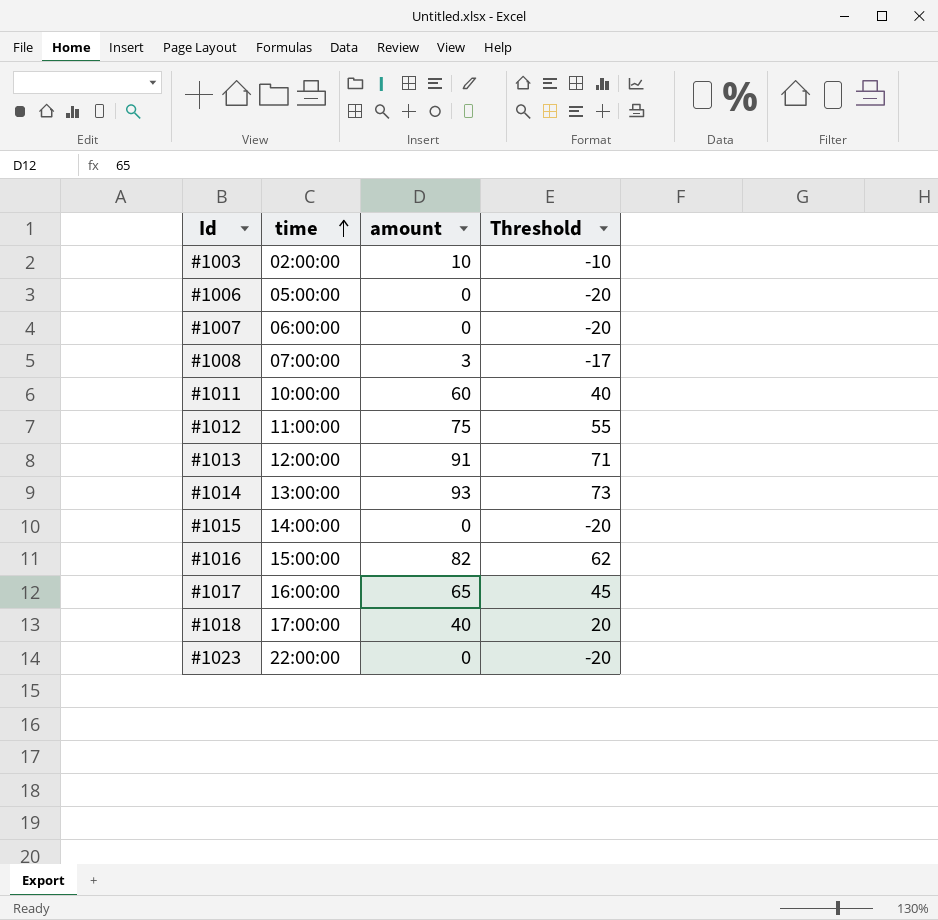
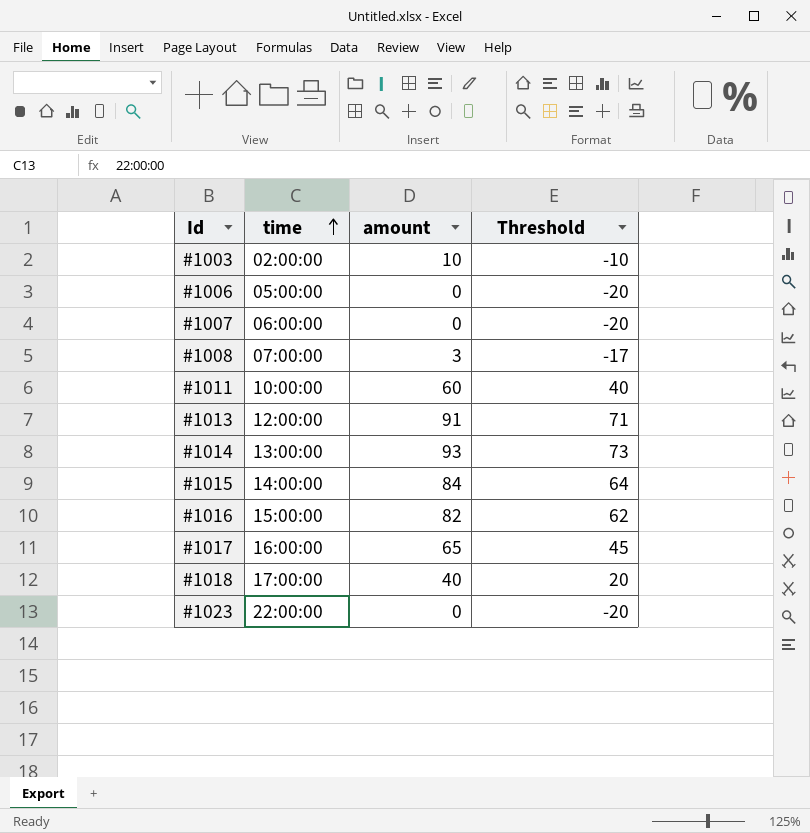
row #1012: 11:00:00 | 75 | 55 -> none
#1015 | amount: 0 -> 84
#1015 | Threshold: -20 -> 64

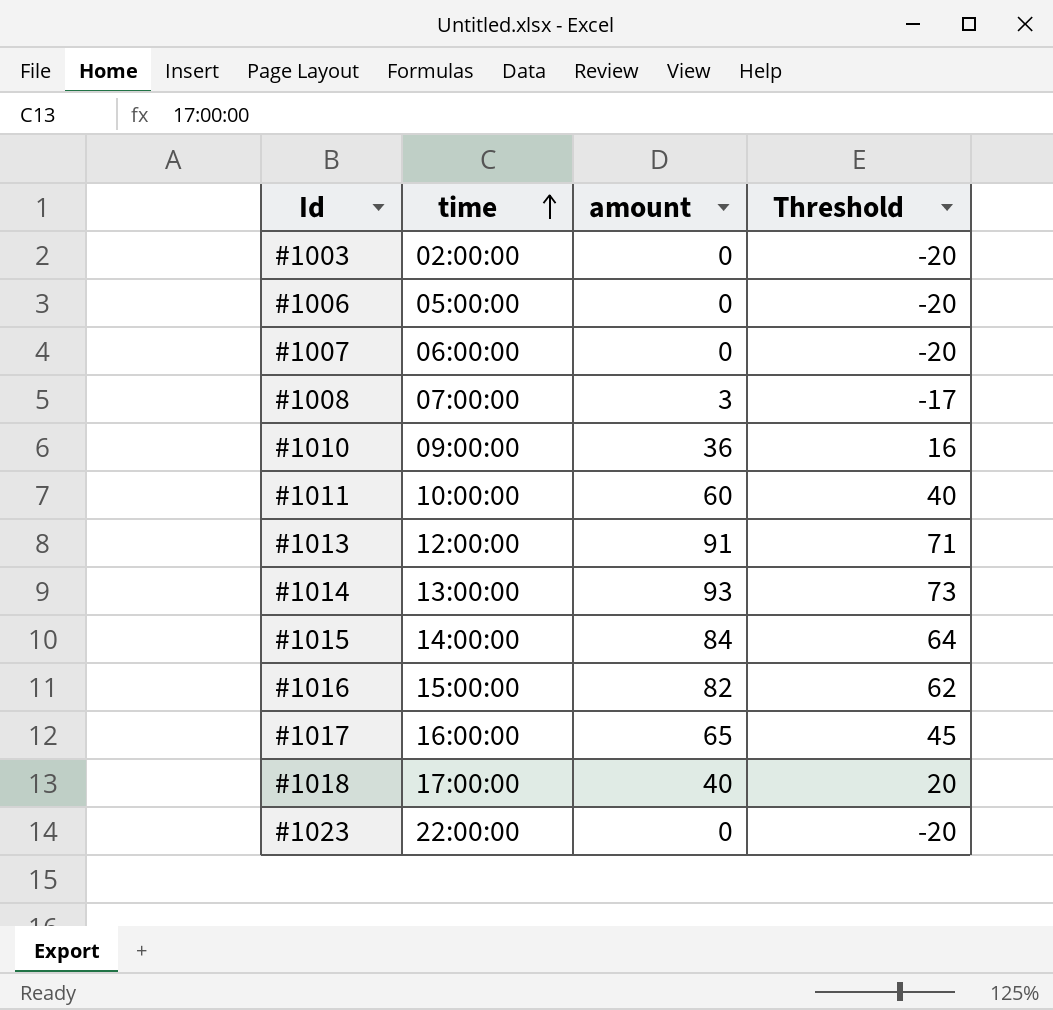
#1003 | amount: 10 -> 0
#1003 | Threshold: -10 -> -20
row #1010: none -> 09:00:00 | 36 | 16

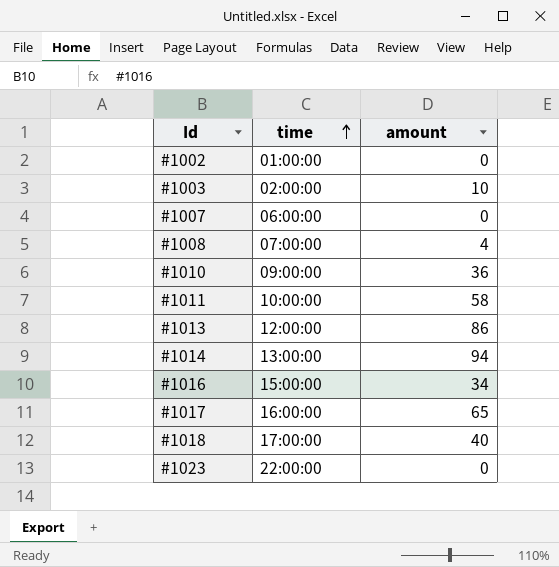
column Threshold | formula: [amount] - 20 -> none
row #1006: 05:00:00 | 0 | -20 -> none
row #1015: 14:00:00 | 84 | 64 -> none
row #1002: none -> 01:00:00 | 0
#1003 | amount: 0 -> 10
#1008 | amount: 3 -> 4
#1011 | amount: 60 -> 58
#1013 | amount: 91 -> 86
#1014 | amount: 93 -> 94
#1016 | amount: 82 -> 34

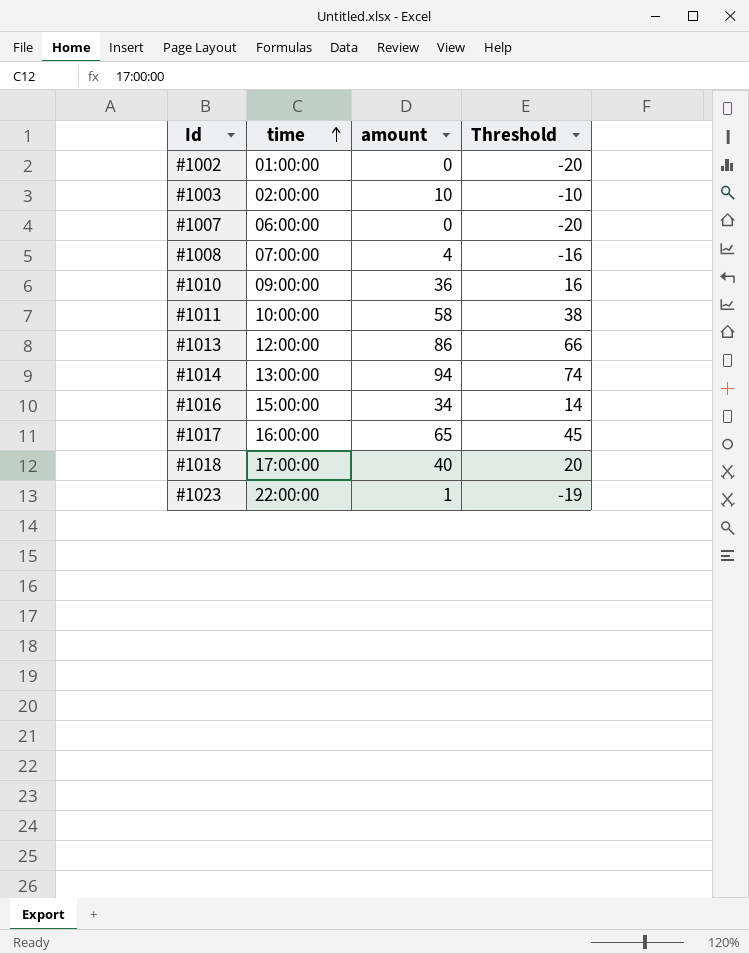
column Threshold | formula: none -> [amount] - 20
#1023 | amount: 0 -> 1

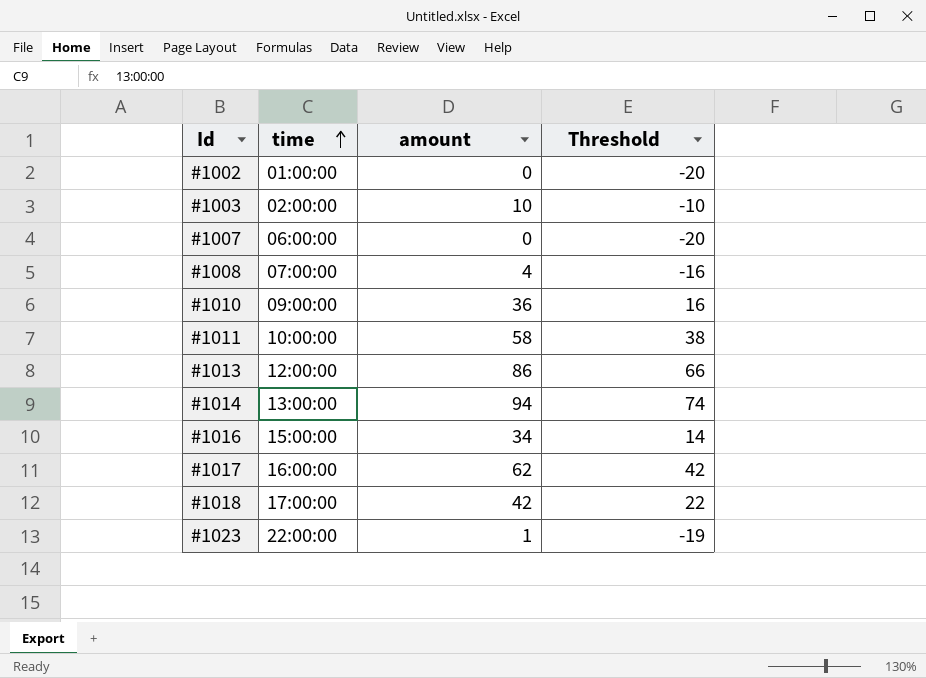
#1017 | amount: 65 -> 62
#1017 | Threshold: 45 -> 42
#1018 | amount: 40 -> 42
#1018 | Threshold: 20 -> 22

